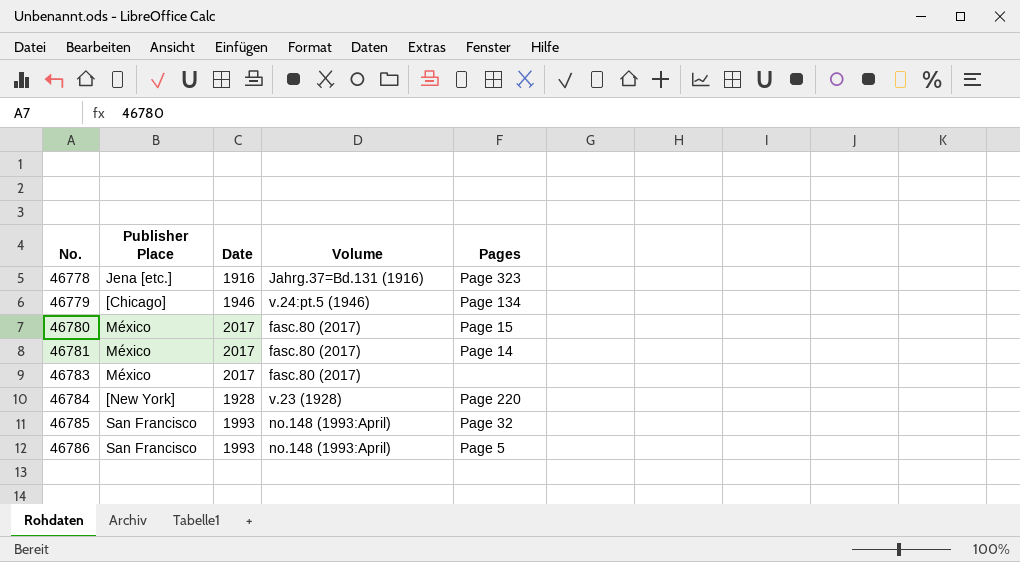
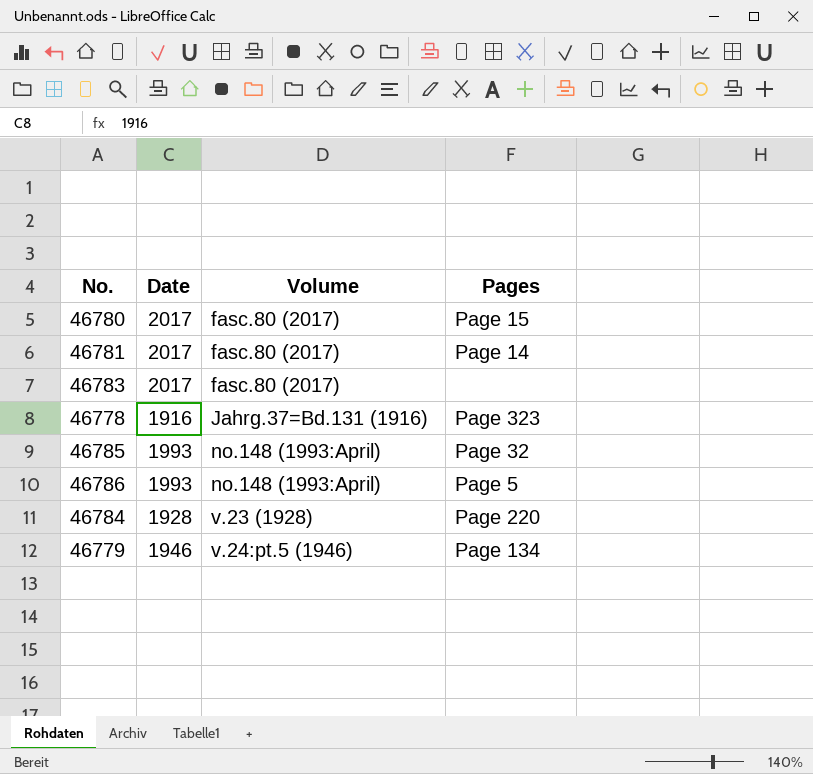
row order: No. ascending -> Volume ascending
column Publisher Place | position: 2 -> none

